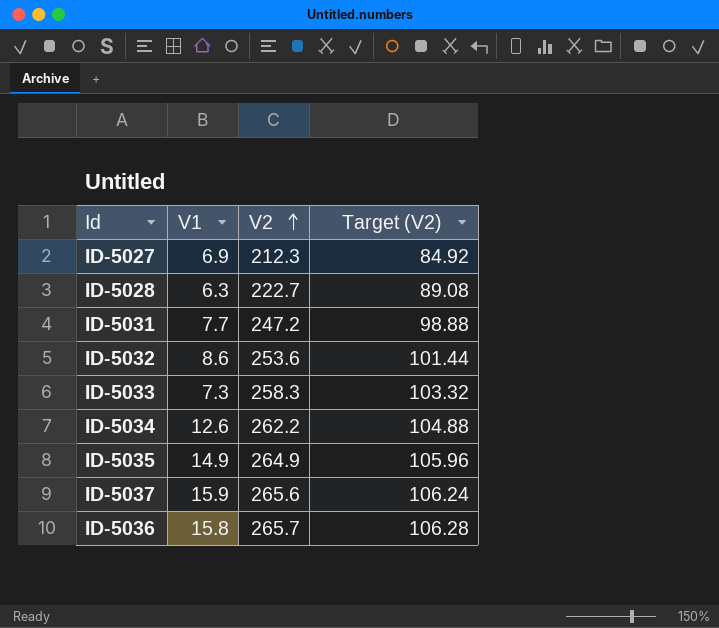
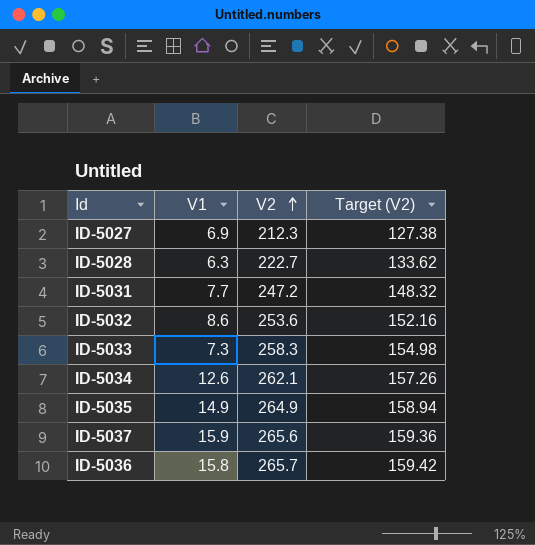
column Target (V2) | formula: [V2] * 0.4 -> [V2] * 0.6
ID-5034 | V2: 262.2 -> 262.1

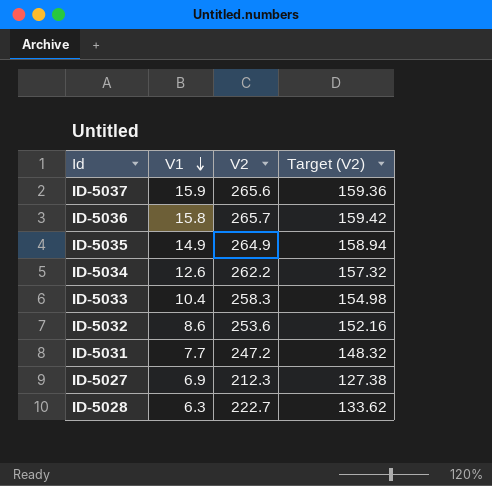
row order: V2 ascending -> V1 descending
ID-5034 | V2: 262.1 -> 262.2
ID-5034 | Target (V2): 157.26 -> 157.32
ID-5033 | V1: 7.3 -> 10.4

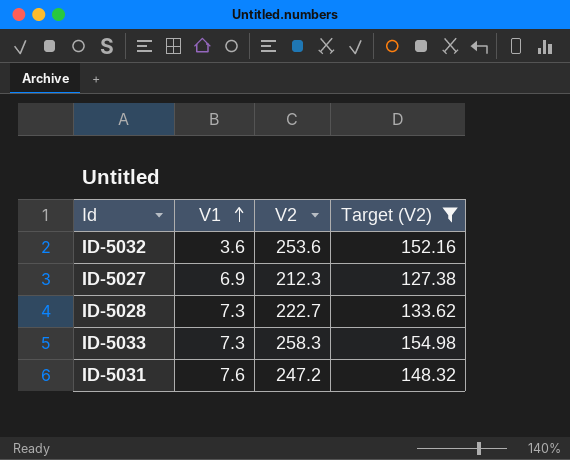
filter: none -> Target (V2) <= 154.98
row order: V1 descending -> V1 ascending
ID-5032 | V1: 8.6 -> 3.6
ID-5028 | V1: 6.3 -> 7.3
ID-5033 | V1: 10.4 -> 7.3
ID-5031 | V1: 7.7 -> 7.6

